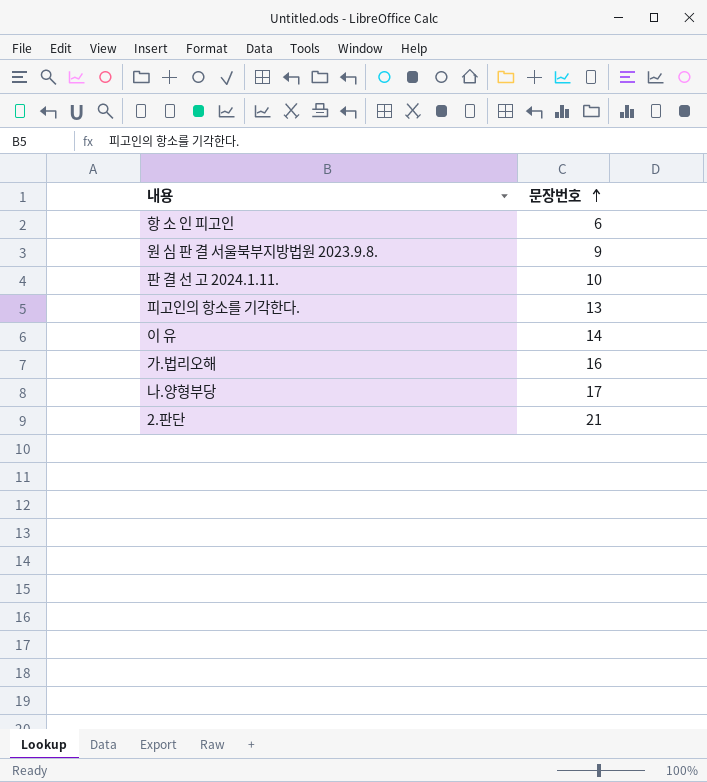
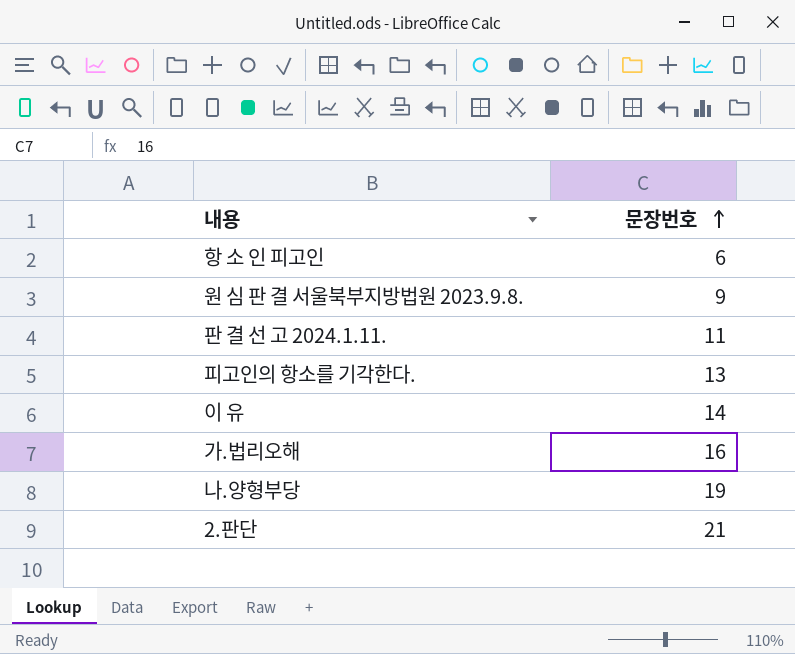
판 결 선 고 2024.1.11. | 문장번호: 10 -> 11
나.양형부당 | 문장번호: 17 -> 19

